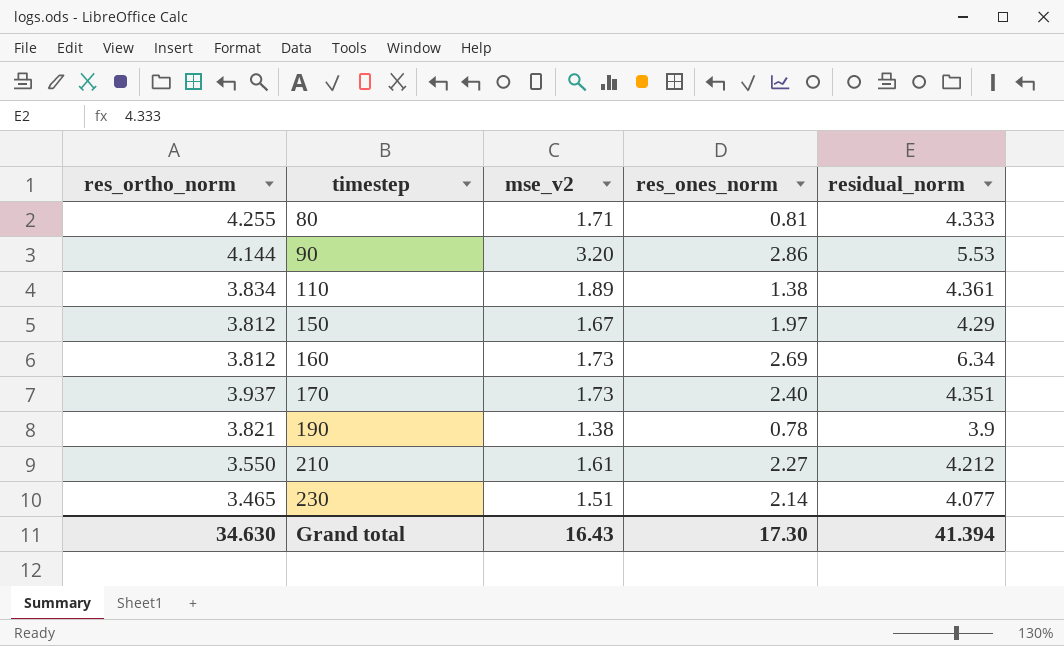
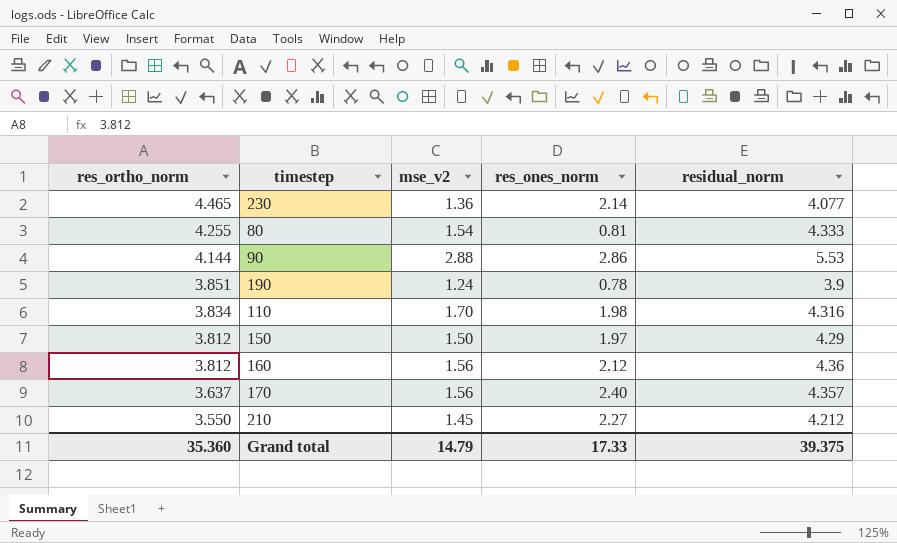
row order: timestep ascending -> res_ortho_norm descending
230 | res_ortho_norm: 3.465 -> 4.465
230 | mse_v2: 1.51 -> 1.36
80 | mse_v2: 1.71 -> 1.54
90 | mse_v2: 3.20 -> 2.88
190 | res_ortho_norm: 3.821 -> 3.851
190 | mse_v2: 1.38 -> 1.24
110 | mse_v2: 1.89 -> 1.70
110 | res_ones_norm: 1.38 -> 1.98
110 | residual_norm: 4.361 -> 4.316
150 | mse_v2: 1.67 -> 1.50
160 | mse_v2: 1.73 -> 1.56
160 | res_ones_norm: 2.69 -> 2.12
160 | residual_norm: 6.34 -> 4.36
170 | res_ortho_norm: 3.937 -> 3.637
170 | mse_v2: 1.73 -> 1.56
170 | residual_norm: 4.351 -> 4.357
210 | mse_v2: 1.61 -> 1.45
Grand total | res_ortho_norm: 34.630 -> 35.360
Grand total | mse_v2: 16.43 -> 14.79
Grand total | res_ones_norm: 17.30 -> 17.33
Grand total | residual_norm: 41.394 -> 39.375

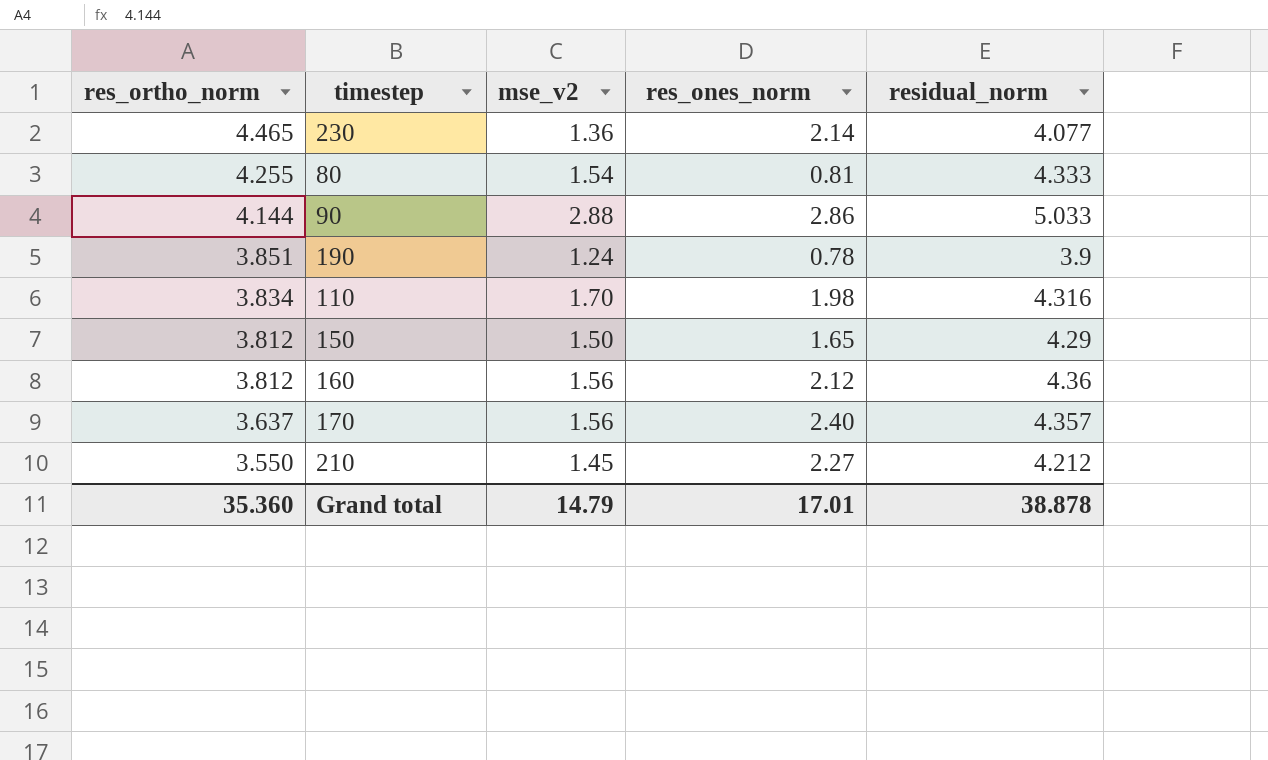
90 | residual_norm: 5.53 -> 5.033
150 | res_ones_norm: 1.97 -> 1.65
Grand total | res_ones_norm: 17.33 -> 17.01
Grand total | residual_norm: 39.375 -> 38.878

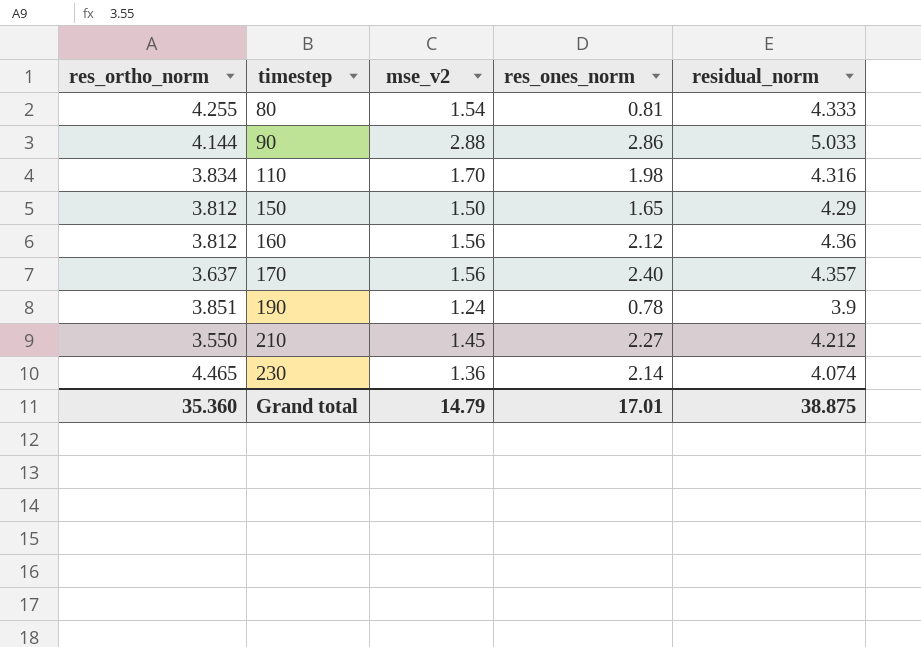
row order: res_ortho_norm descending -> timestep ascending
230 | residual_norm: 4.077 -> 4.074
Grand total | residual_norm: 38.878 -> 38.875

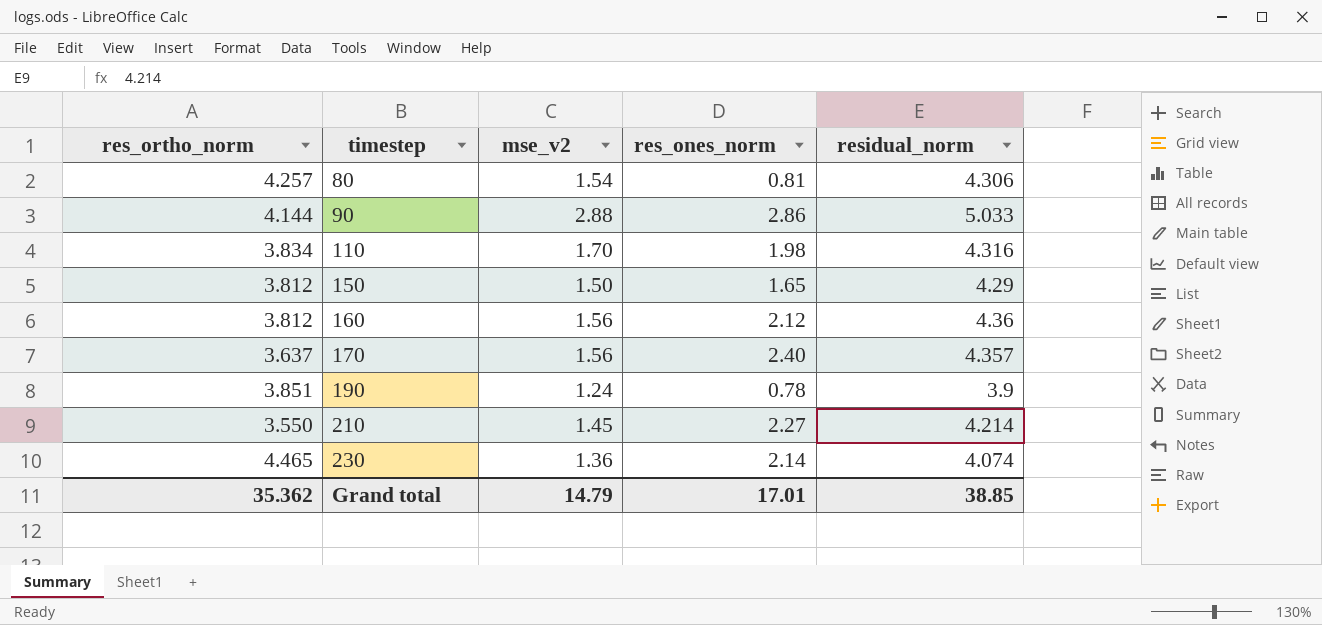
80 | res_ortho_norm: 4.255 -> 4.257
80 | residual_norm: 4.333 -> 4.306
210 | residual_norm: 4.212 -> 4.214
Grand total | res_ortho_norm: 35.360 -> 35.362
Grand total | residual_norm: 38.875 -> 38.85

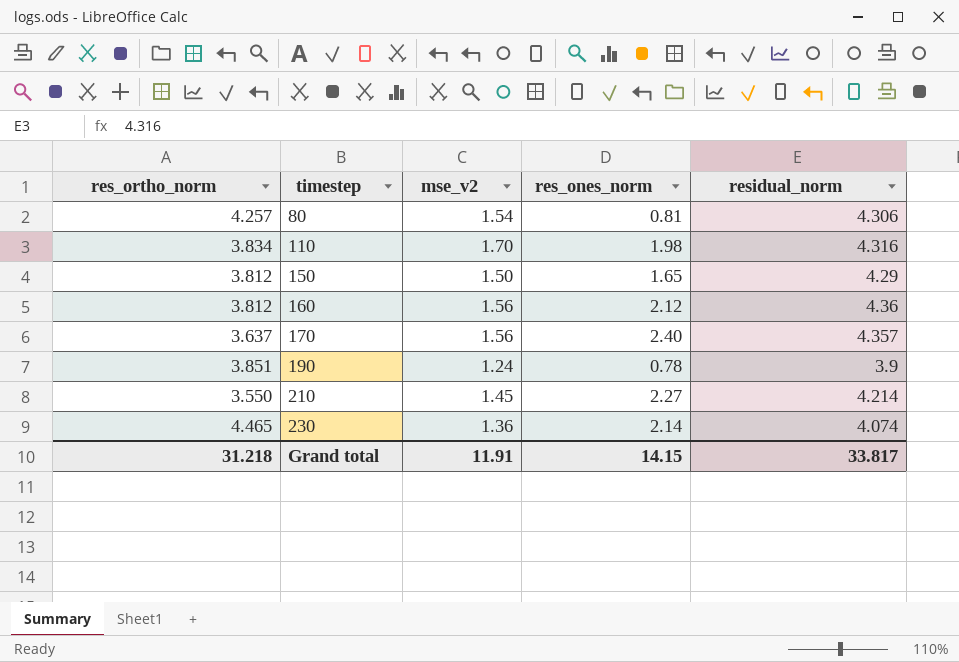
row 90: 4.144 | 2.88 | 2.86 | 5.033 -> none
Grand total | res_ortho_norm: 35.362 -> 31.218
Grand total | mse_v2: 14.79 -> 11.91
Grand total | res_ones_norm: 17.01 -> 14.15
Grand total | residual_norm: 38.85 -> 33.817

